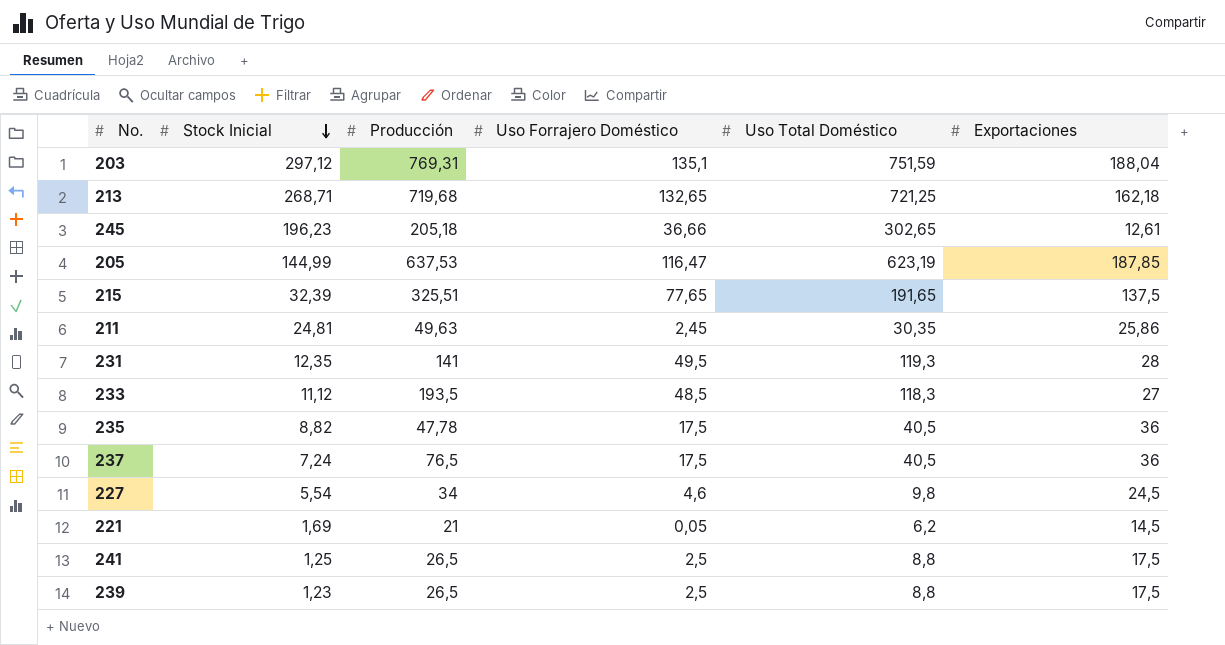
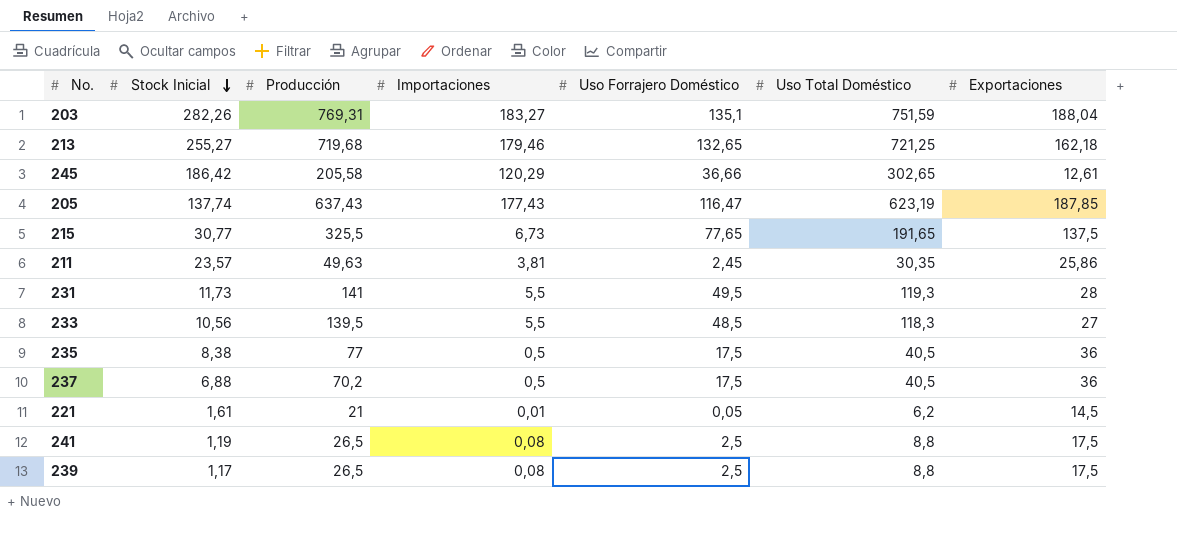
column Importaciones | position: none -> 4
row 227: 5,54 | 34 | 4,6 | 9,8 | 24,5 -> none
203 | Stock Inicial: 297,12 -> 282,26
213 | Stock Inicial: 268,71 -> 255,27
245 | Stock Inicial: 196,23 -> 186,42
245 | Producción: 205,18 -> 205,58
205 | Stock Inicial: 144,99 -> 137,74
205 | Producción: 637,53 -> 637,43
215 | Stock Inicial: 32,39 -> 30,77
215 | Producción: 325,51 -> 325,5
211 | Stock Inicial: 24,81 -> 23,57
231 | Stock Inicial: 12,35 -> 11,73
233 | Stock Inicial: 11,12 -> 10,56
233 | Producción: 193,5 -> 139,5
235 | Stock Inicial: 8,82 -> 8,38
235 | Producción: 47,78 -> 77
237 | Stock Inicial: 7,24 -> 6,88
237 | Producción: 76,5 -> 70,2
221 | Stock Inicial: 1,69 -> 1,61
241 | Stock Inicial: 1,25 -> 1,19
239 | Stock Inicial: 1,23 -> 1,17

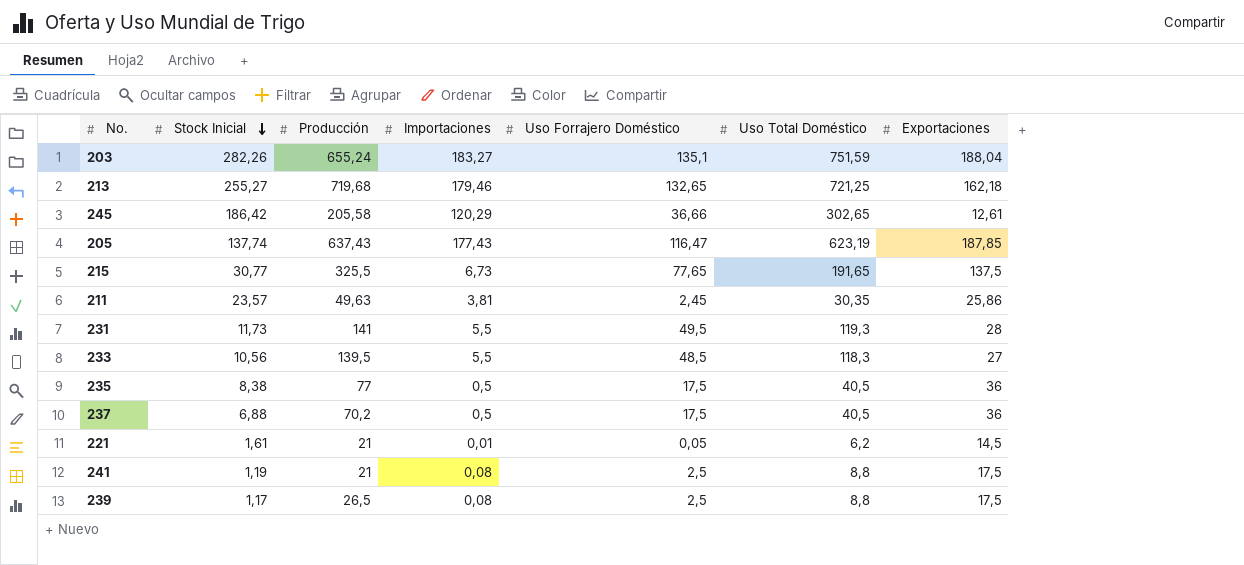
203 | Producción: 769,31 -> 655,24
241 | Producción: 26,5 -> 21

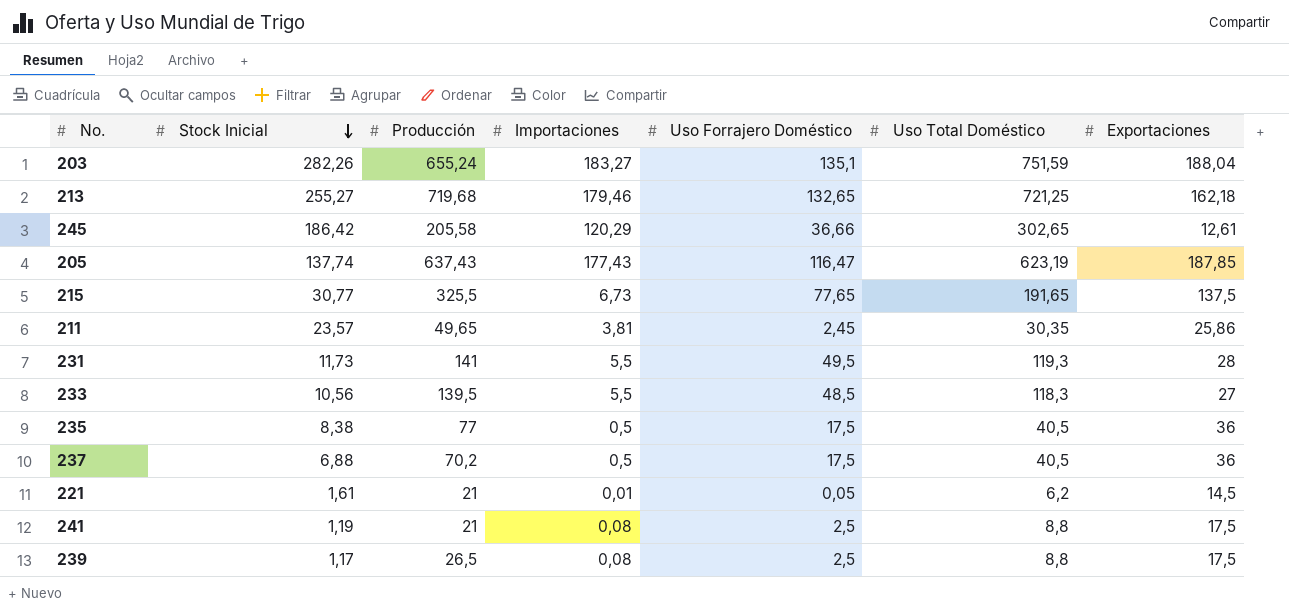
211 | Producción: 49,63 -> 49,65

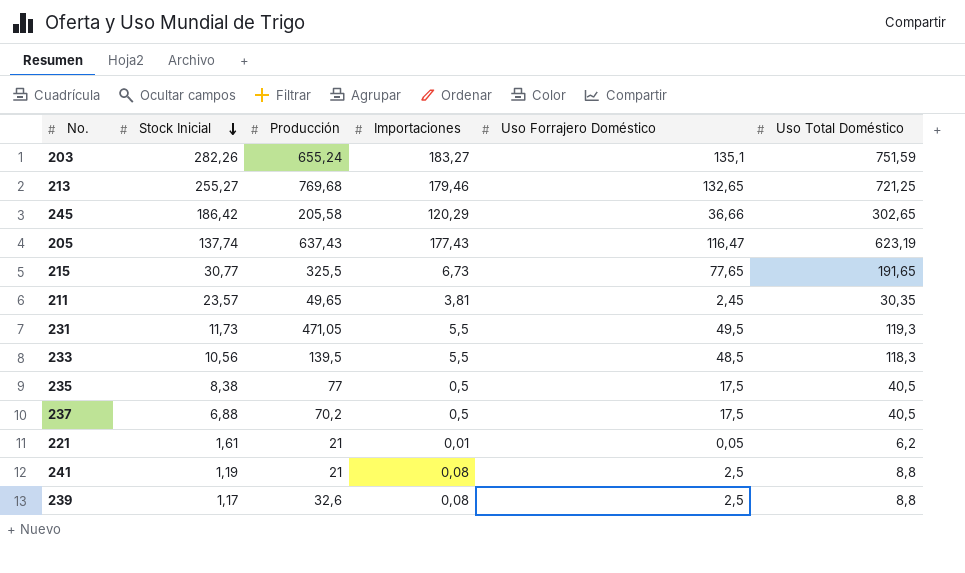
column Exportaciones | position: 7 -> none
213 | Producción: 719,68 -> 769,68
231 | Producción: 141 -> 471,05
239 | Producción: 26,5 -> 32,6

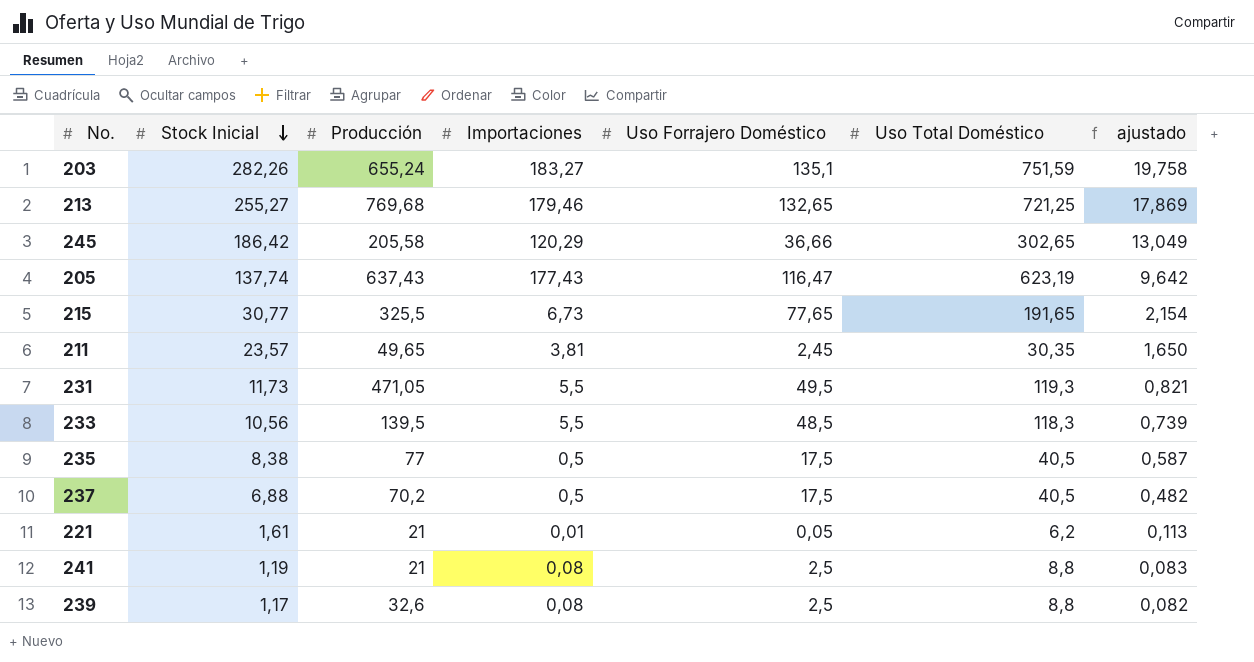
column ajustado | formula: none -> [Stock Inicial] * 0,07

